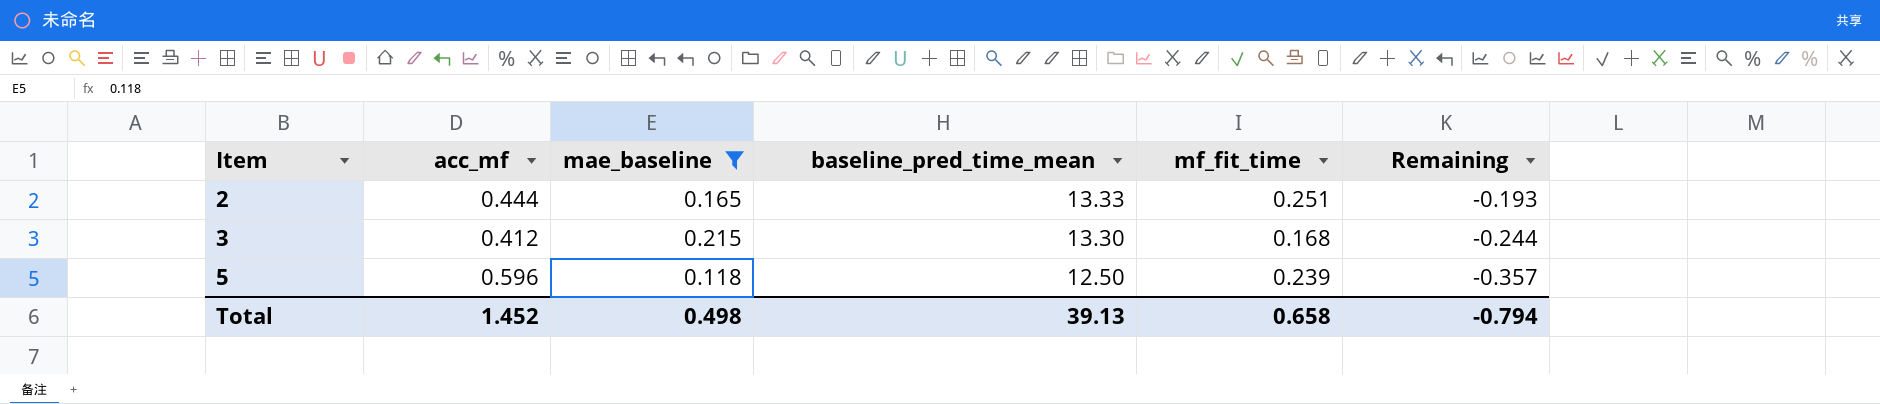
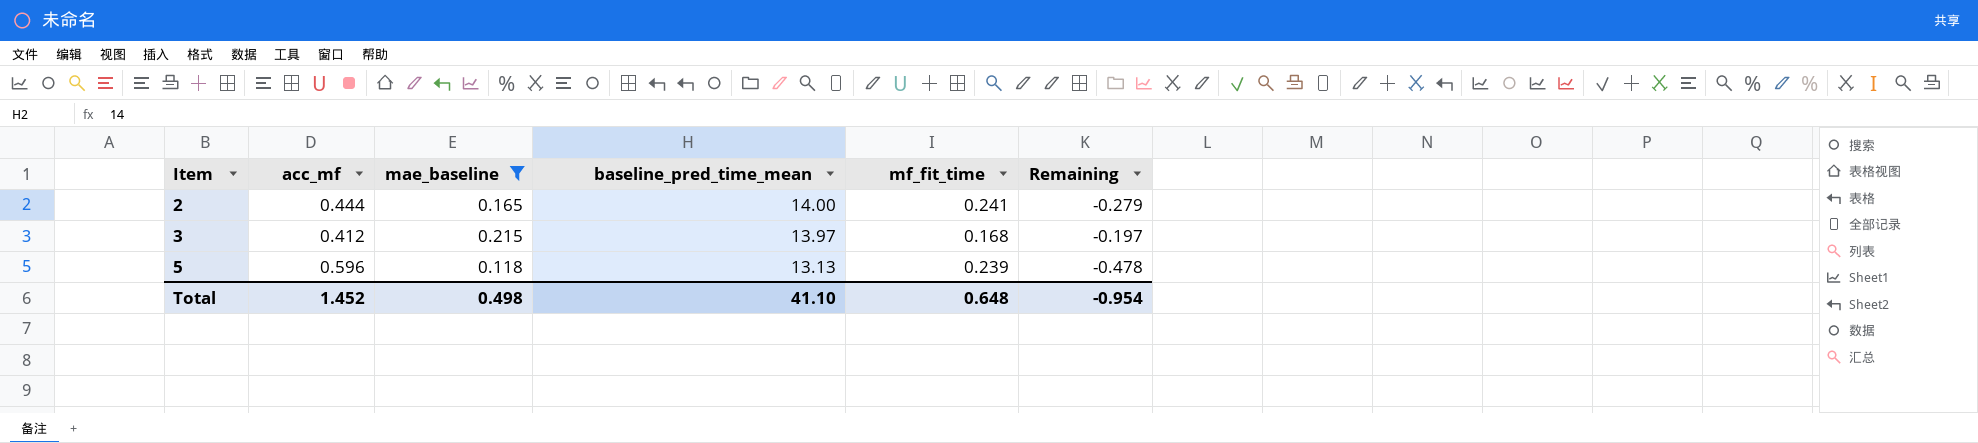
column Remaining | formula: [mf_fit_time] - [acc_mf] -> [mae_baseline] - [acc_mf]
2 | baseline_pred_time_mean: 13.33 -> 14.00
2 | mf_fit_time: 0.251 -> 0.241
3 | baseline_pred_time_mean: 13.30 -> 13.97
5 | baseline_pred_time_mean: 12.50 -> 13.13
Total | baseline_pred_time_mean: 39.13 -> 41.10
Total | mf_fit_time: 0.658 -> 0.648
Total | Remaining: -0.794 -> -0.954

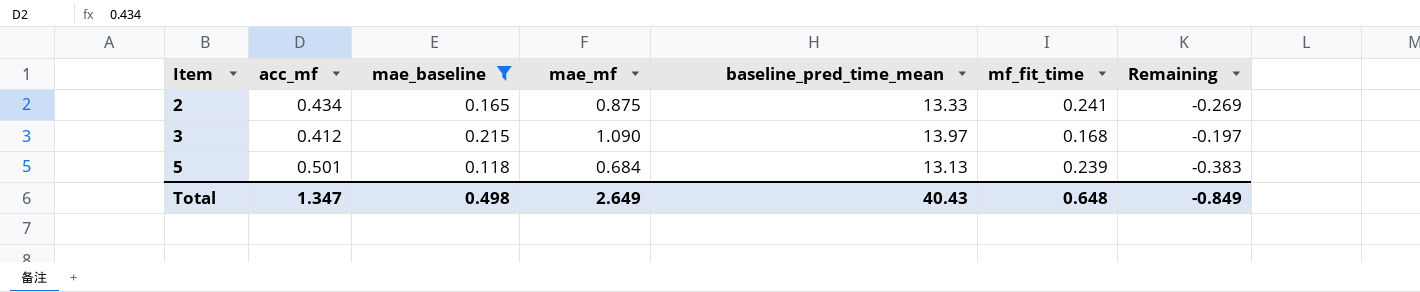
column mae_mf | position: none -> 4
2 | acc_mf: 0.444 -> 0.434
2 | baseline_pred_time_mean: 14.00 -> 13.33
2 | Remaining: -0.279 -> -0.269
5 | acc_mf: 0.596 -> 0.501
5 | Remaining: -0.478 -> -0.383
Total | acc_mf: 1.452 -> 1.347
Total | baseline_pred_time_mean: 41.10 -> 40.43
Total | Remaining: -0.954 -> -0.849

